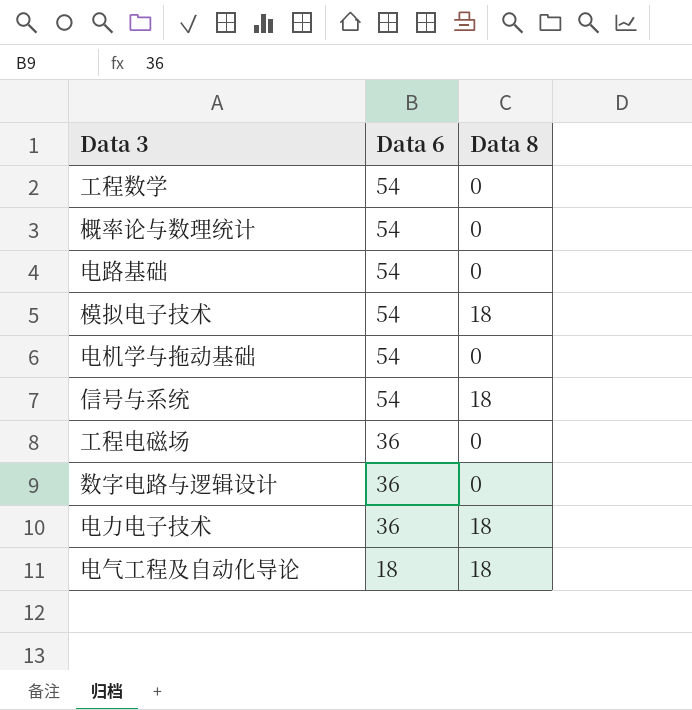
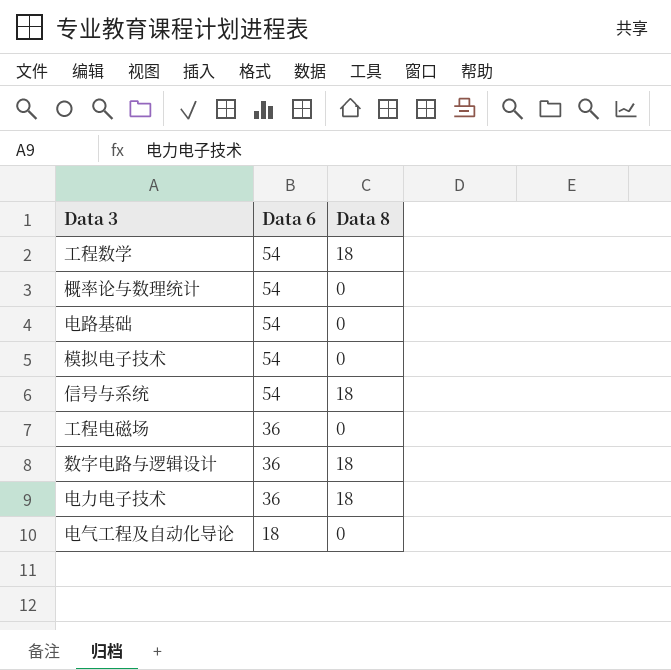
row 电机学与拖动基础: 54 | 0 -> none
工程数学 | Data 8: 0 -> 18
模拟电子技术 | Data 8: 18 -> 0
数字电路与逻辑设计 | Data 8: 0 -> 18
电气工程及自动化导论 | Data 8: 18 -> 0

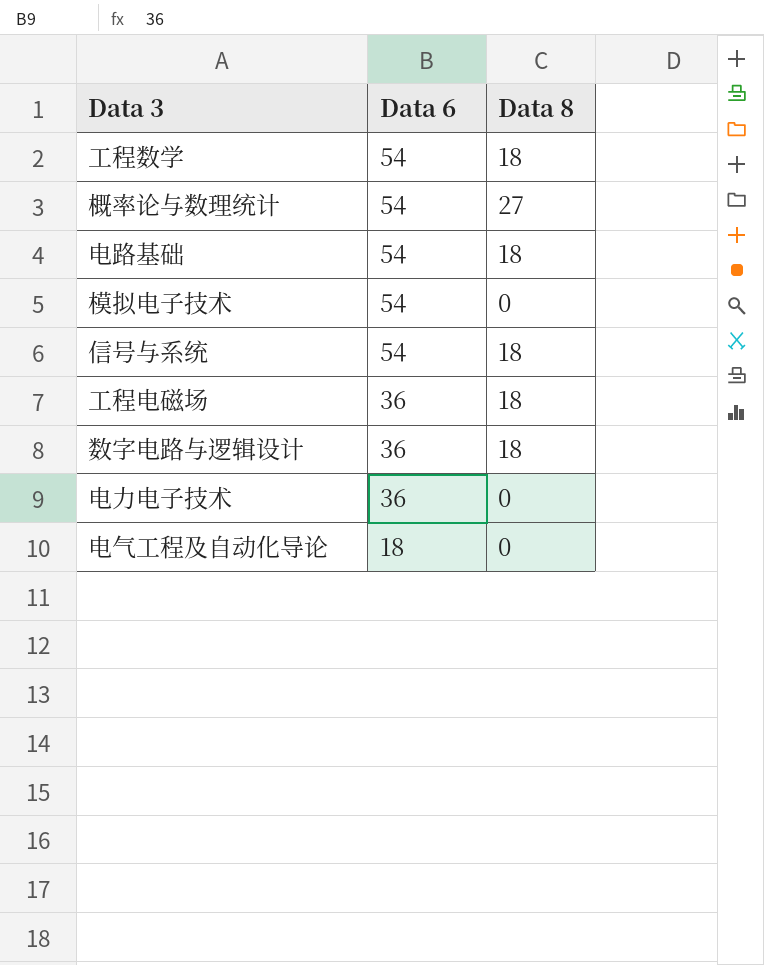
概率论与数理统计 | Data 8: 0 -> 27
电路基础 | Data 8: 0 -> 18
工程电磁场 | Data 8: 0 -> 18
电力电子技术 | Data 8: 18 -> 0

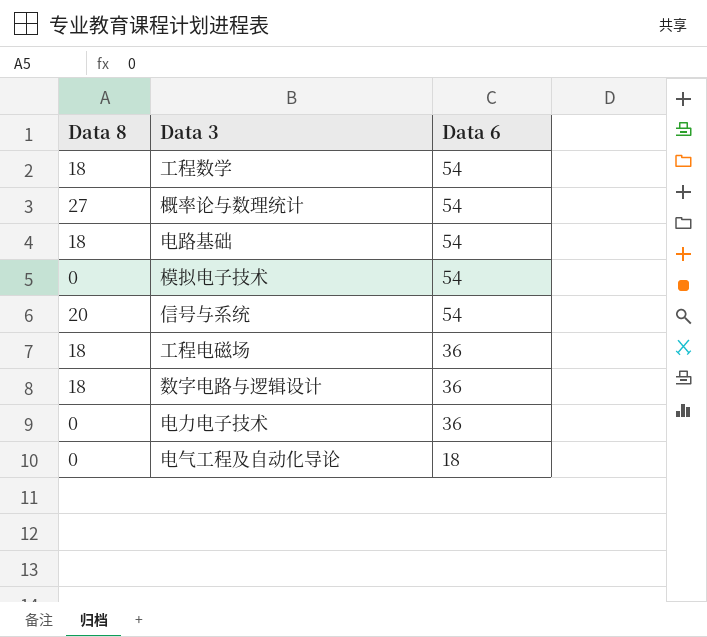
column Data 8 | position: 3 -> 1
信号与系统 | Data 8: 18 -> 20

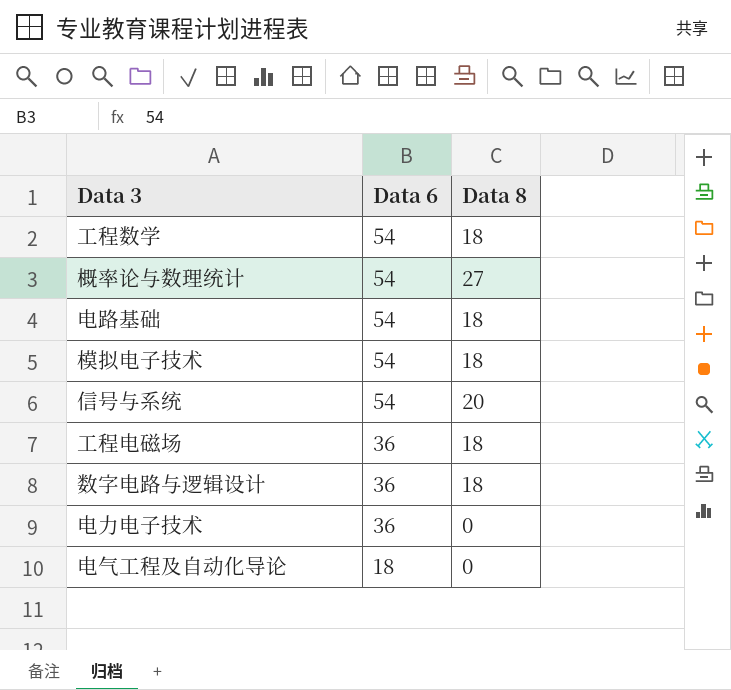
column Data 8 | position: 1 -> 3
模拟电子技术 | Data 8: 0 -> 18

